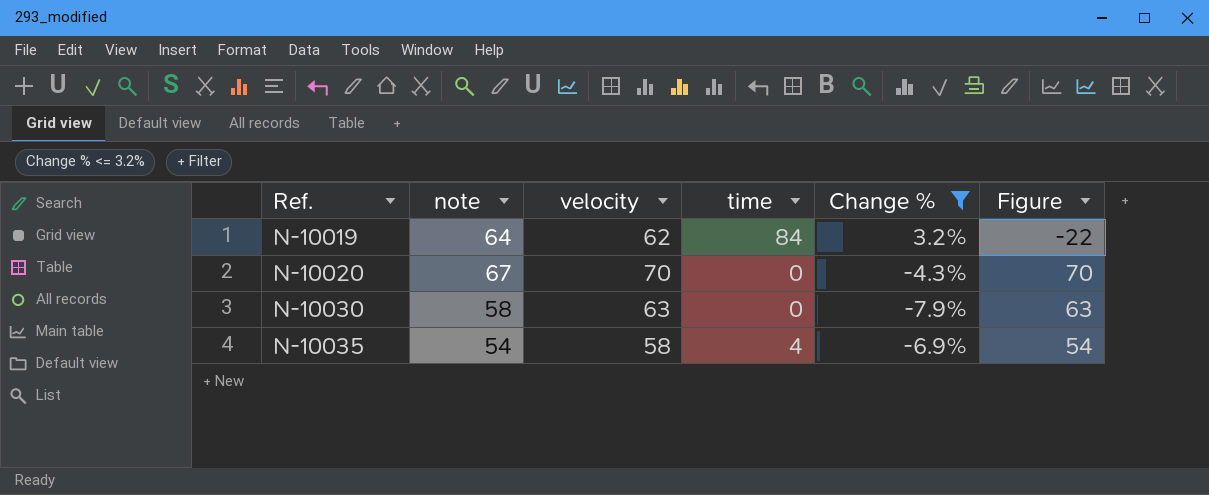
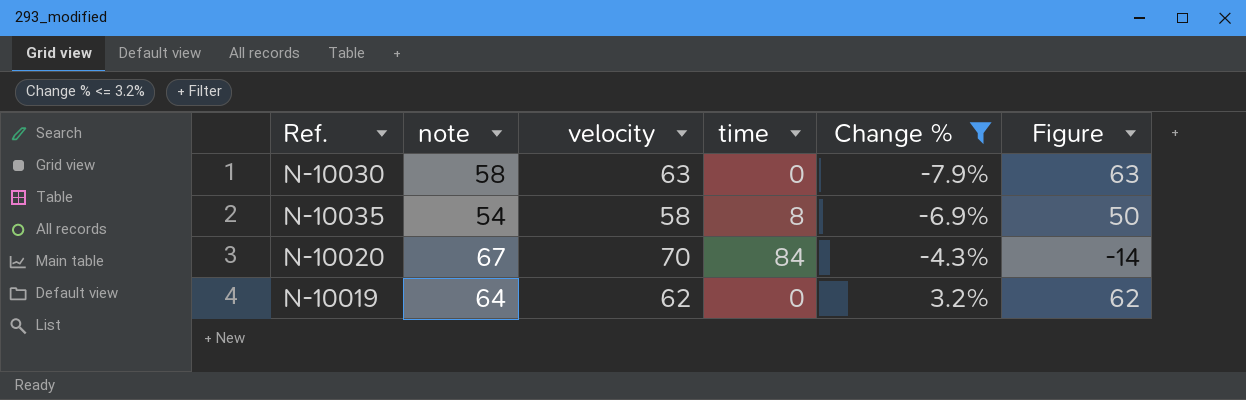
row order: Ref. ascending -> Change % ascending
N-10035 | time: 4 -> 8
N-10035 | Figure: 54 -> 50
N-10020 | time: 0 -> 84
N-10020 | Figure: 70 -> -14
N-10019 | time: 84 -> 0
N-10019 | Figure: -22 -> 62

